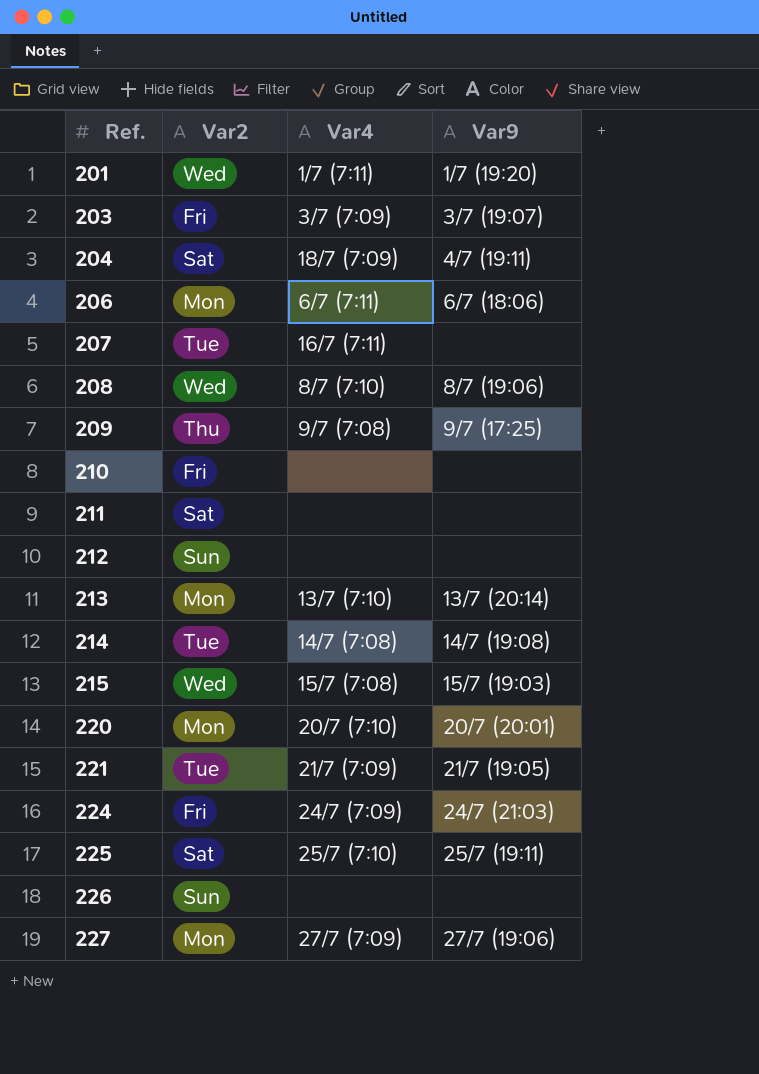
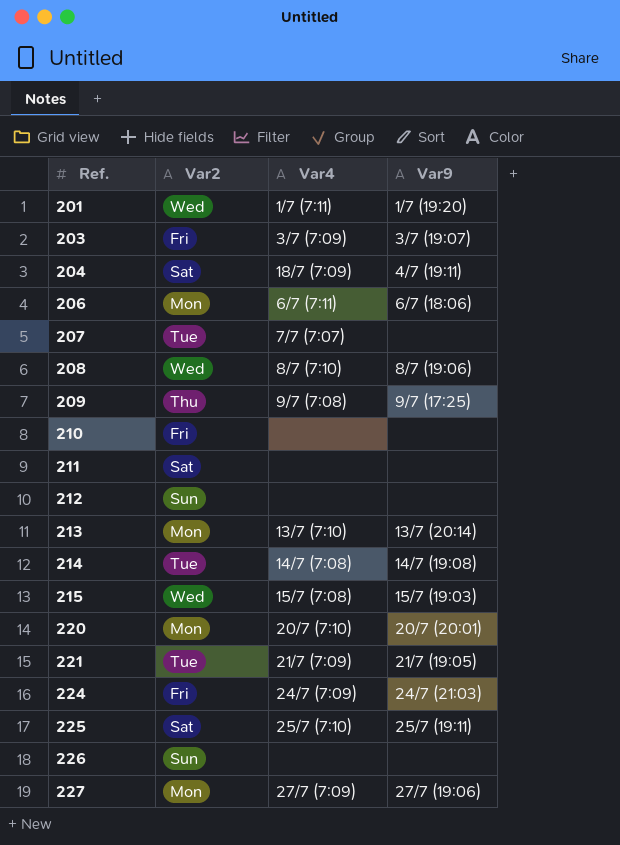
207 | Var4: 16/7 (7:11) -> 7/7 (7:07)

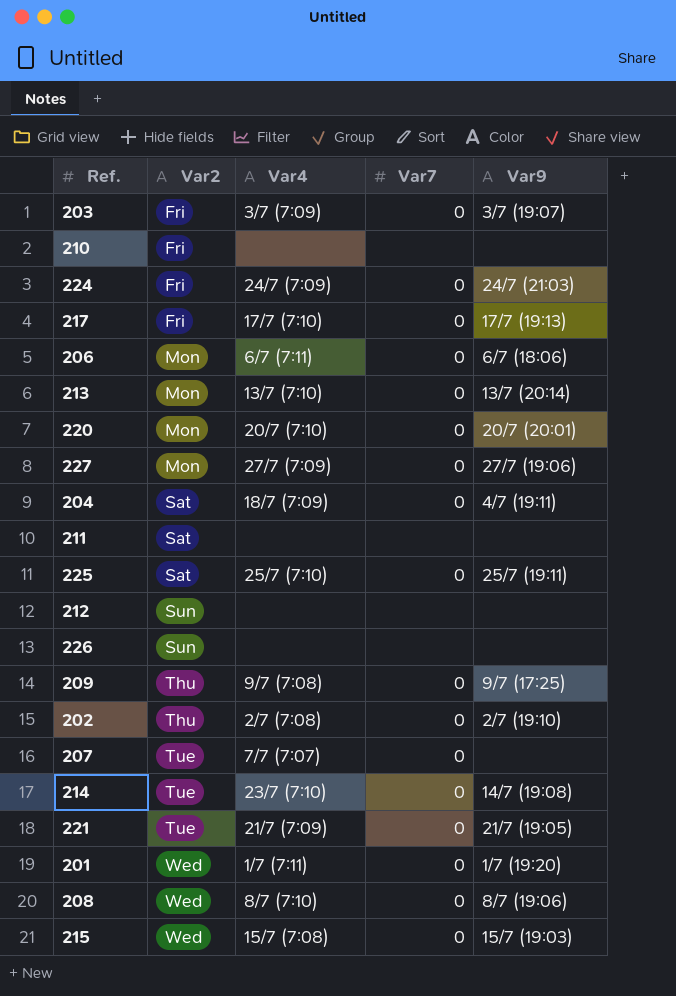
row order: Ref. ascending -> Var2 ascending
column Var7 | position: none -> 4
row 217: none -> Fri | 17/7 (7:10) | 0 | 17/7 (19:13)
row 202: none -> Thu | 2/7 (7:08) | 0 | 2/7 (19:10)
214 | Var4: 14/7 (7:08) -> 23/7 (7:10)

